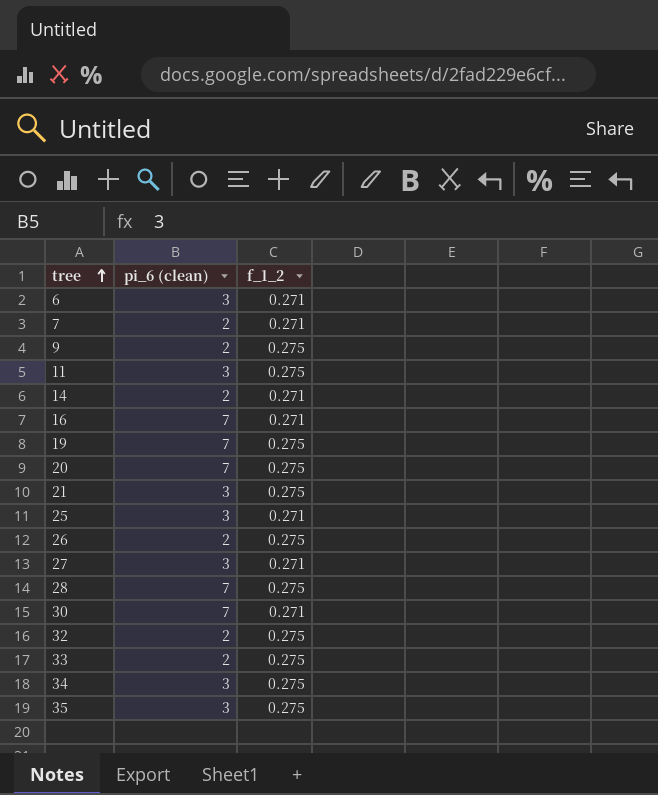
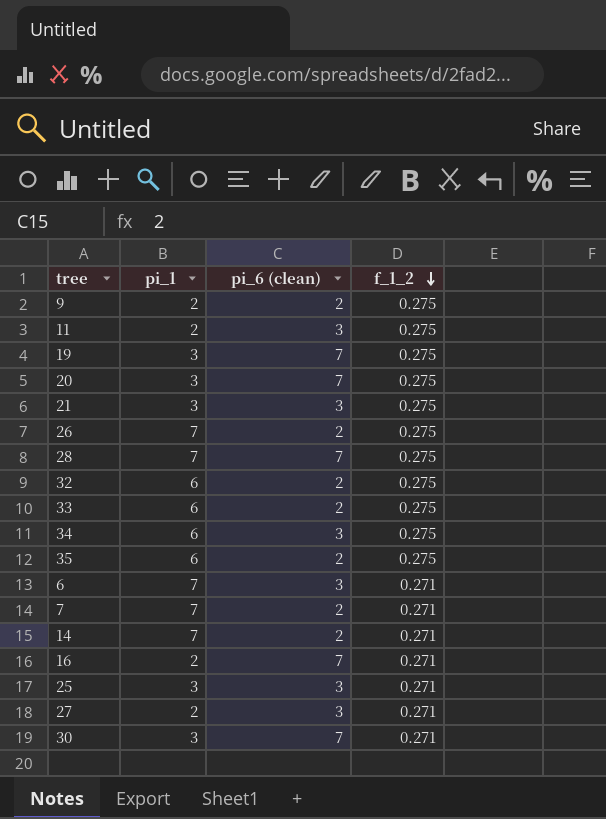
row order: tree ascending -> f_1_2 descending
column pi_1 | position: none -> 2
35 | pi_6 (clean): 3 -> 2

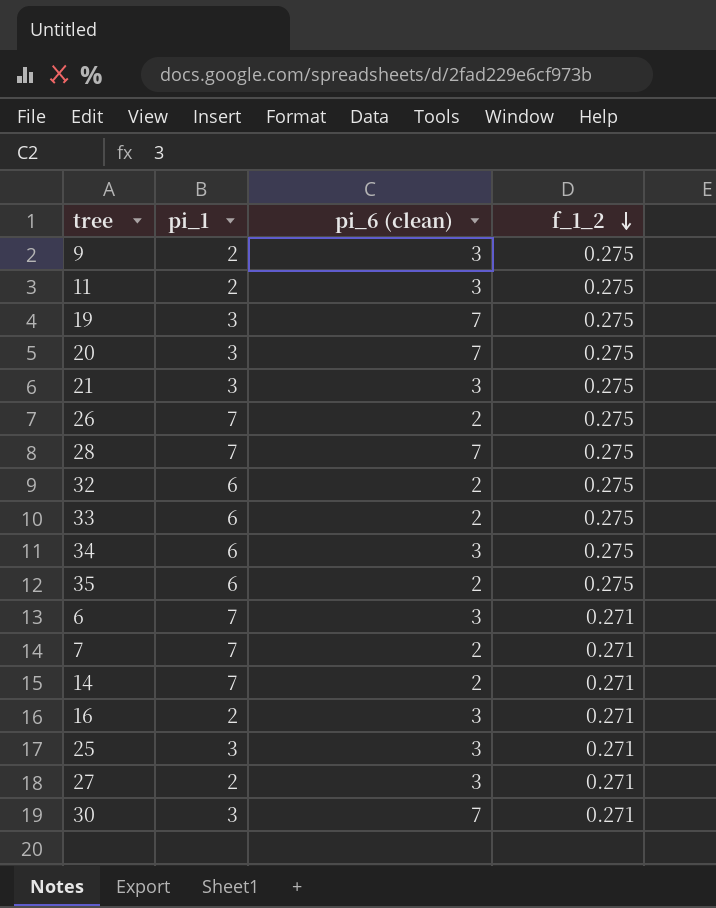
9 | pi_6 (clean): 2 -> 3
16 | pi_6 (clean): 7 -> 3

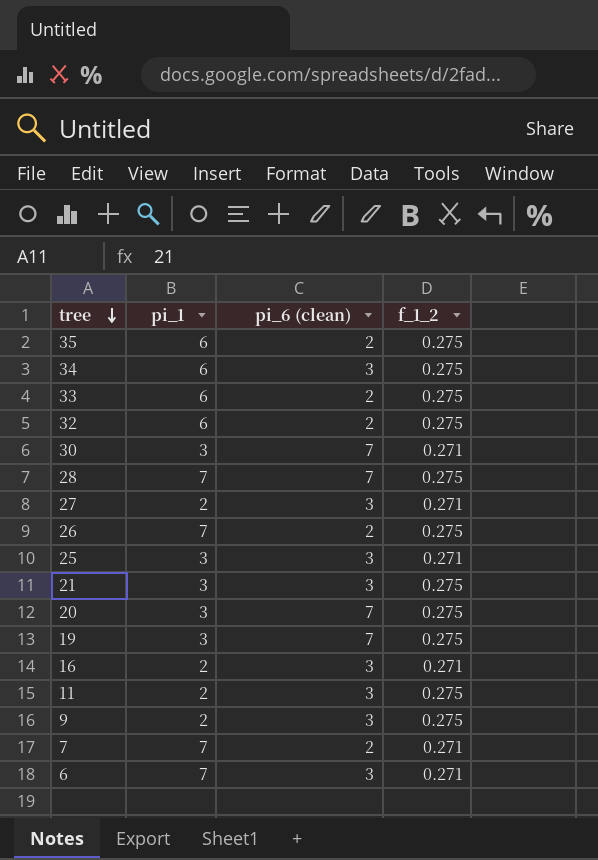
row order: f_1_2 descending -> tree descending
row 14: 7 | 2 | 0.271 -> none

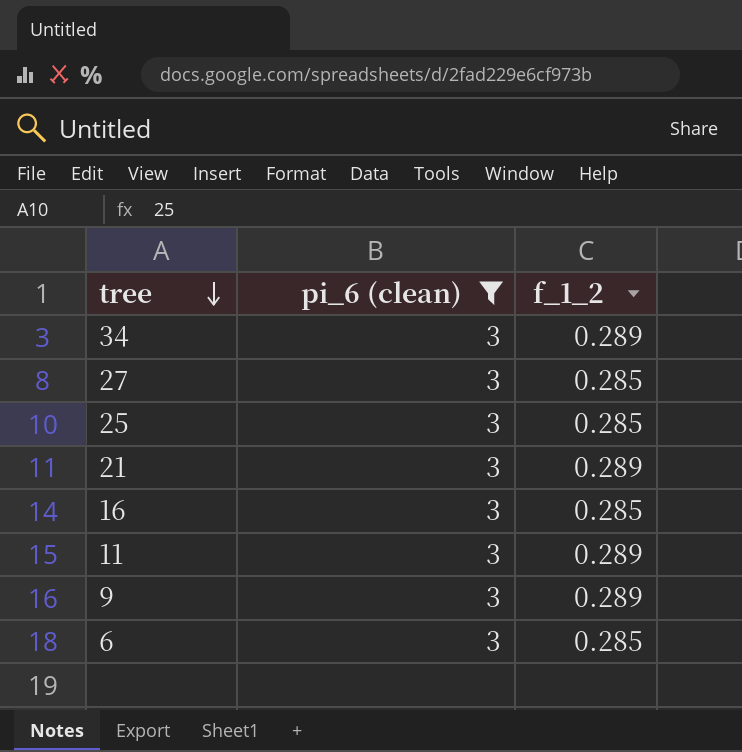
filter: none -> pi_6 (clean) = 3
column pi_1 | position: 2 -> none
34 | f_1_2: 0.275 -> 0.289
27 | f_1_2: 0.271 -> 0.285
25 | f_1_2: 0.271 -> 0.285
21 | f_1_2: 0.275 -> 0.289
16 | f_1_2: 0.271 -> 0.285
11 | f_1_2: 0.275 -> 0.289
9 | f_1_2: 0.275 -> 0.289
6 | f_1_2: 0.271 -> 0.285

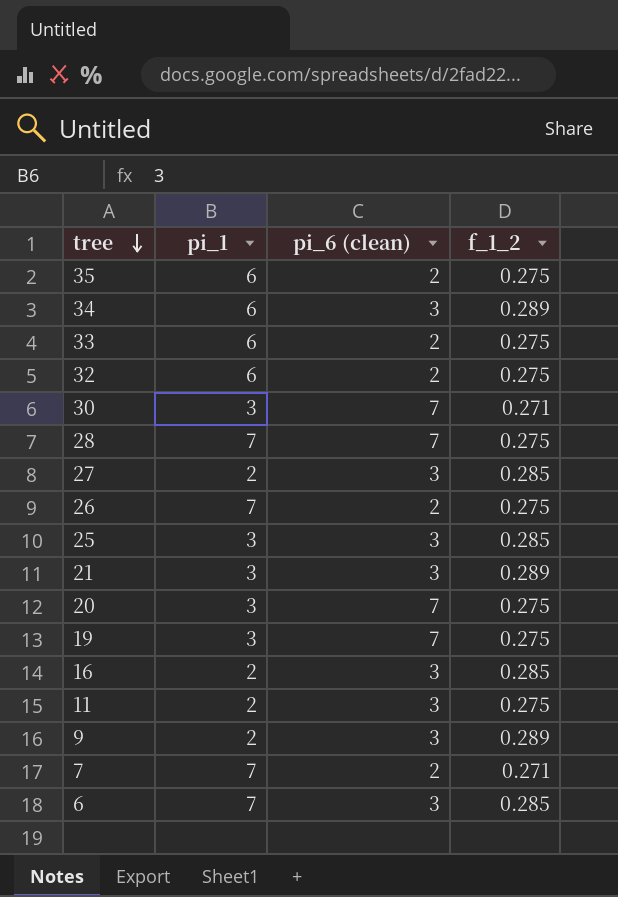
filter: pi_6 (clean) = 3 -> none
column pi_1 | position: none -> 2
11 | f_1_2: 0.289 -> 0.275

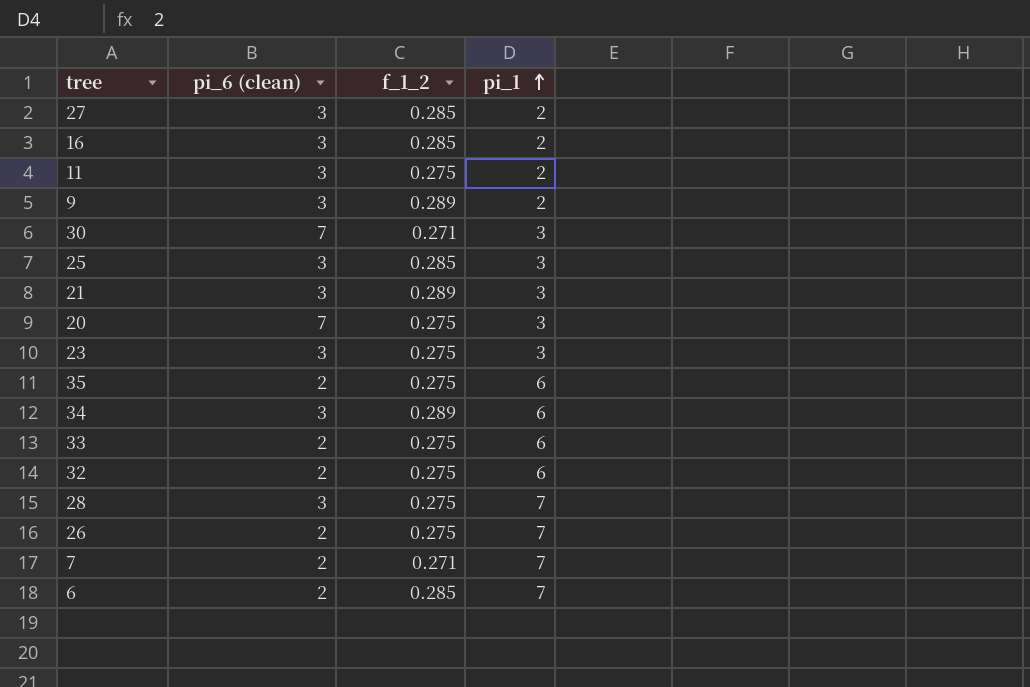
row order: tree descending -> pi_1 ascending
column pi_1 | position: 2 -> 4
row 19: 3 | 7 | 0.275 -> none
row 23: none -> 3 | 0.275 | 3
28 | pi_6 (clean): 7 -> 3
6 | pi_6 (clean): 3 -> 2

